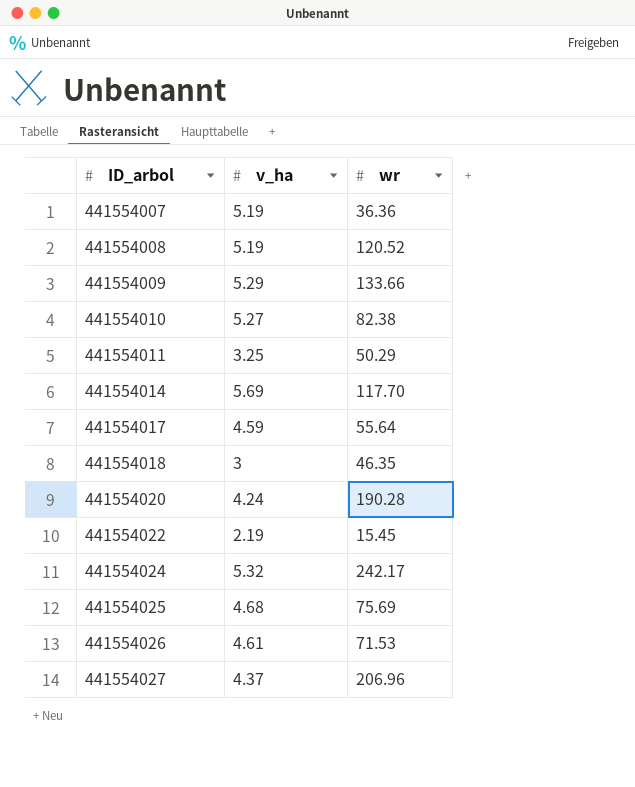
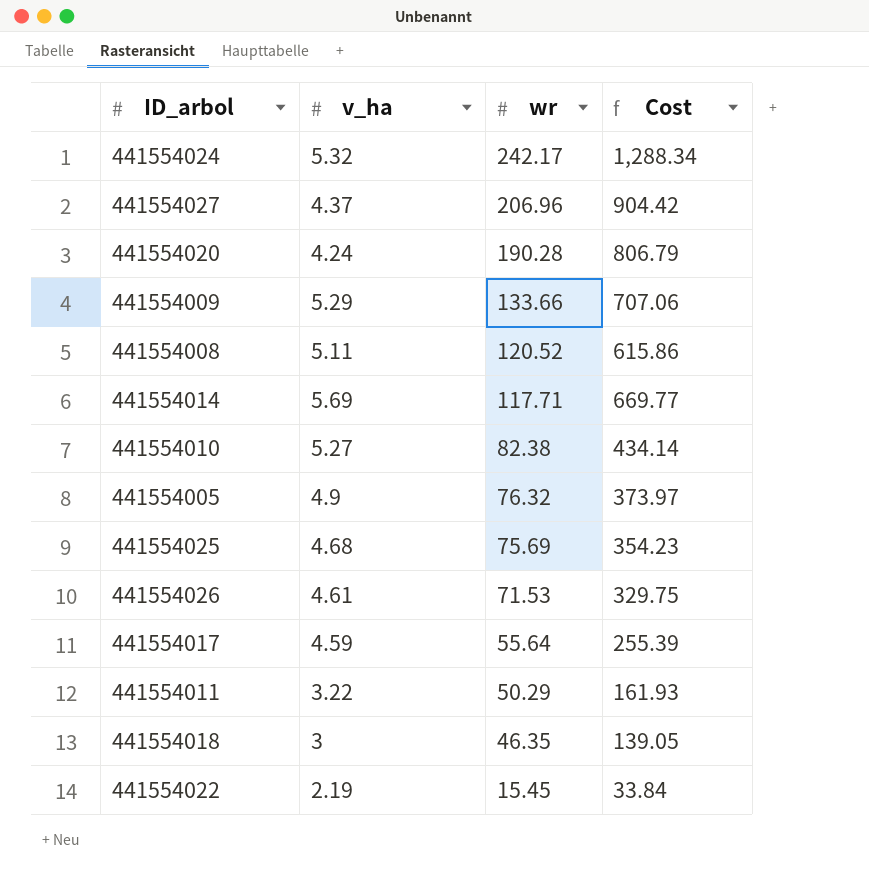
row order: ID_arbol ascending -> wr descending
column Cost | formula: none -> [v_ha] * [wr]
row 441554007: 5.19 | 36.36 -> none
441554008 | v_ha: 5.19 -> 5.11
441554014 | wr: 117.70 -> 117.71
row 441554005: none -> 4.9 | 76.32 | 373.97
441554011 | v_ha: 3.25 -> 3.22

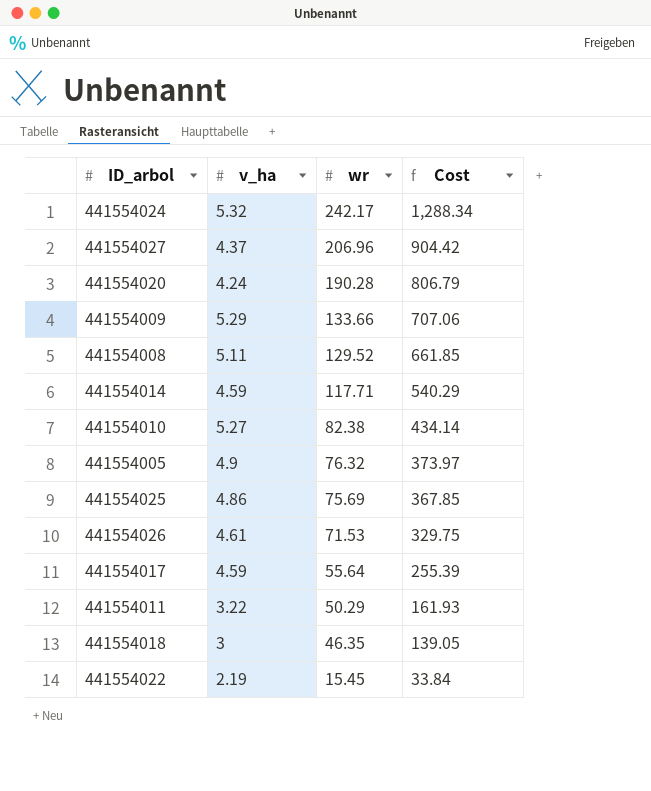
441554008 | wr: 120.52 -> 129.52
441554008 | Cost: 615.86 -> 661.85
441554014 | v_ha: 5.69 -> 4.59
441554014 | Cost: 669.77 -> 540.29
441554025 | v_ha: 4.68 -> 4.86
441554025 | Cost: 354.23 -> 367.85

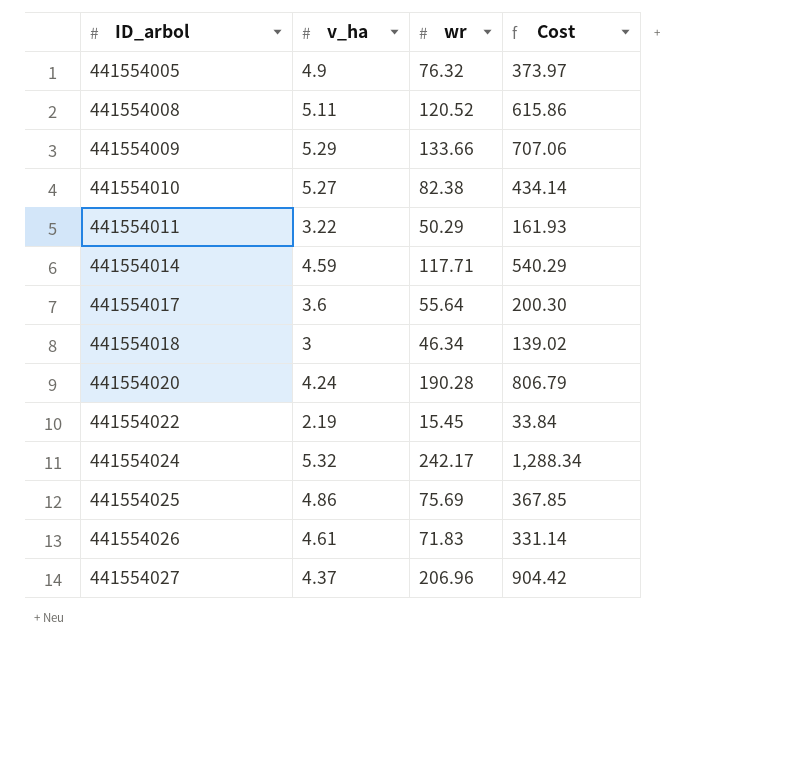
row order: wr descending -> ID_arbol ascending
441554008 | wr: 129.52 -> 120.52
441554008 | Cost: 661.85 -> 615.86
441554017 | v_ha: 4.59 -> 3.6
441554017 | Cost: 255.39 -> 200.30
441554018 | wr: 46.35 -> 46.34
441554018 | Cost: 139.05 -> 139.02
441554026 | wr: 71.53 -> 71.83
441554026 | Cost: 329.75 -> 331.14

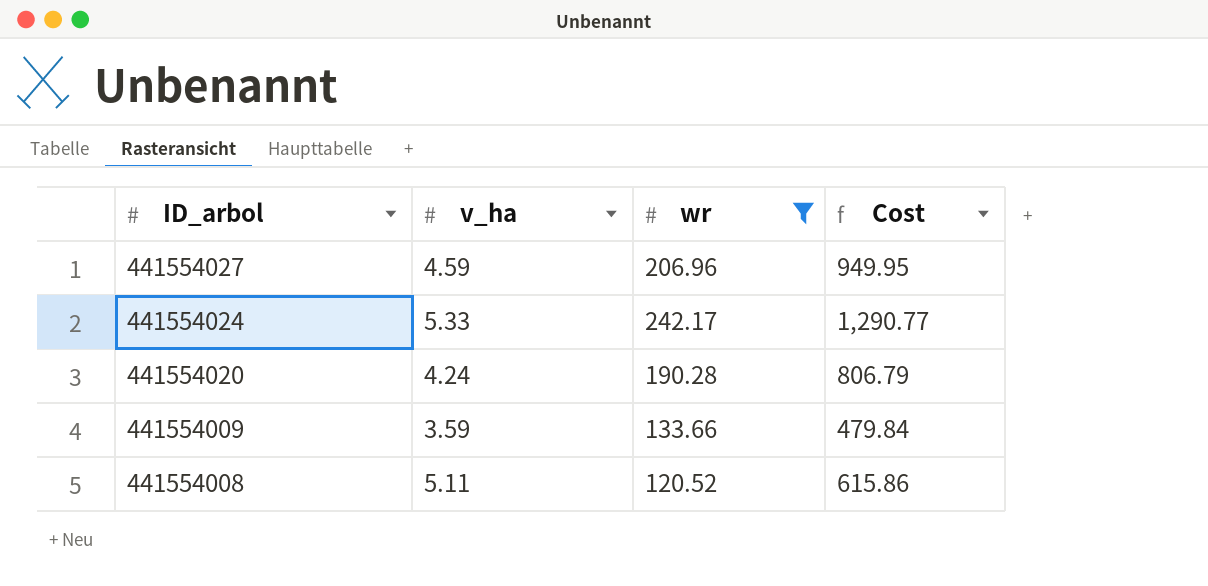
filter: none -> wr >= 120.52
row order: ID_arbol ascending -> ID_arbol descending
441554027 | v_ha: 4.37 -> 4.59
441554027 | Cost: 904.42 -> 949.95
441554024 | v_ha: 5.32 -> 5.33
441554024 | Cost: 1,288.34 -> 1,290.77
441554009 | v_ha: 5.29 -> 3.59
441554009 | Cost: 707.06 -> 479.84

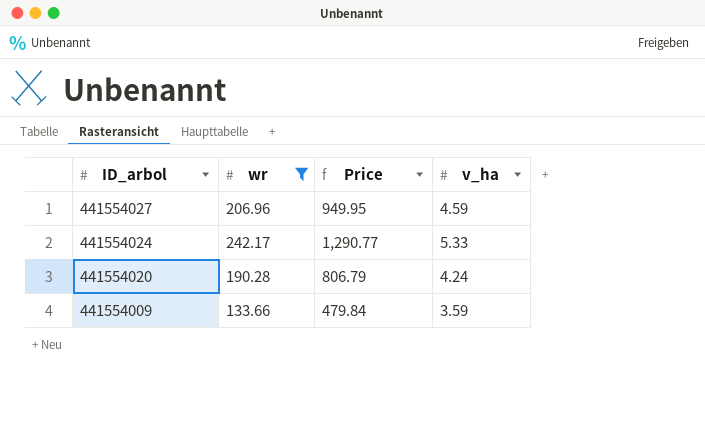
column name: Cost -> Price
column v_ha | position: 2 -> 4
row 441554008: 5.11 | 120.52 | 615.86 -> none

